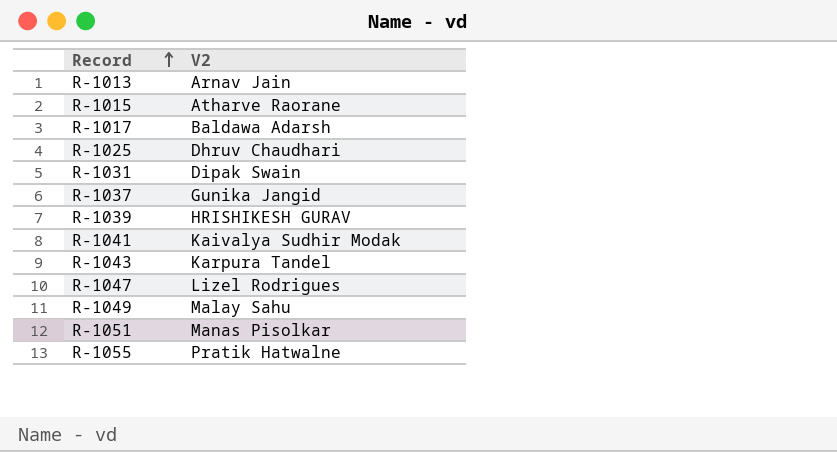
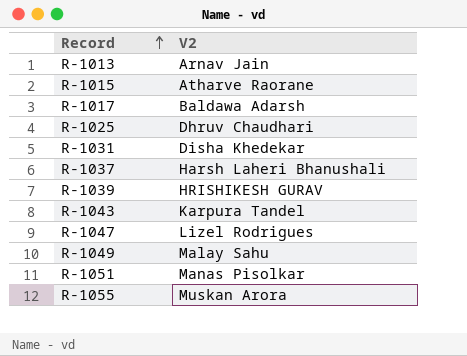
row R-1041: Kaivalya Sudhir Modak -> none
R-1031 | V2: Dipak Swain -> Disha Khedekar
R-1037 | V2: Gunika Jangid -> Harsh Laheri Bhanushali
R-1055 | V2: Pratik Hatwalne -> Muskan Arora

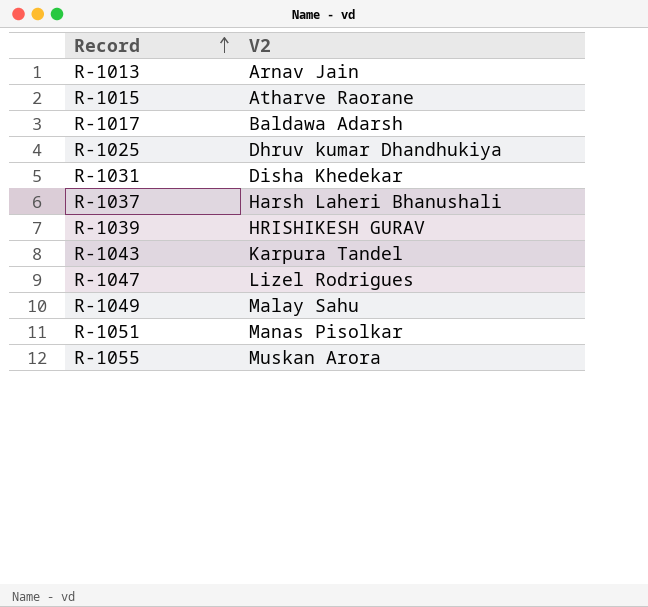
R-1025 | V2: Dhruv Chaudhari -> Dhruv kumar Dhandhukiya

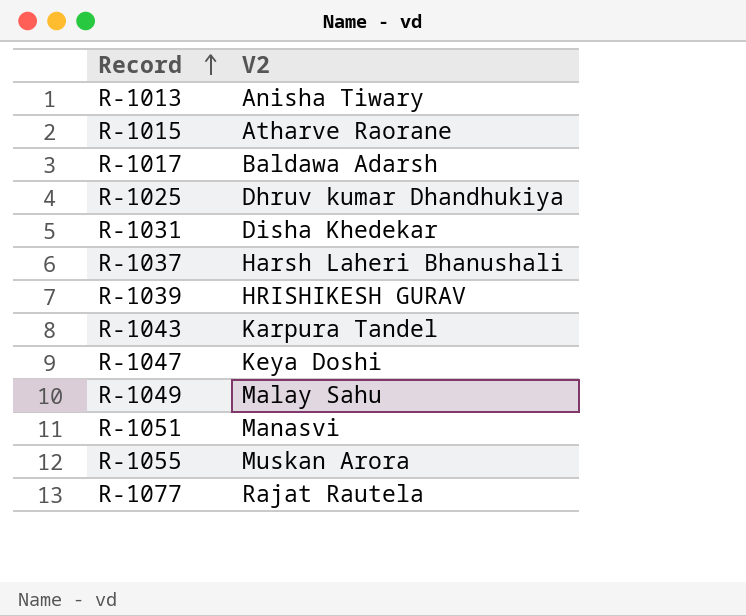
R-1013 | V2: Arnav Jain -> Anisha Tiwary
R-1047 | V2: Lizel Rodrigues -> Keya Doshi
R-1051 | V2: Manas Pisolkar -> Manasvi
row R-1077: none -> Rajat Rautela

